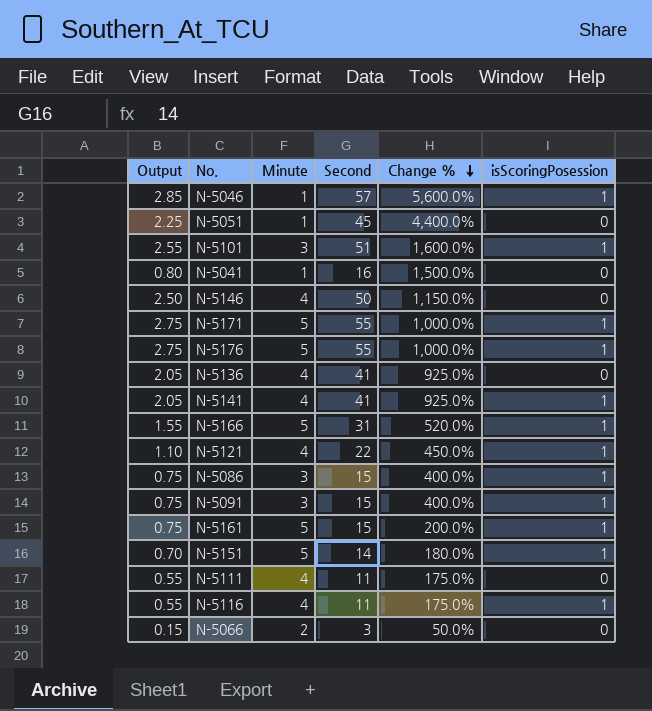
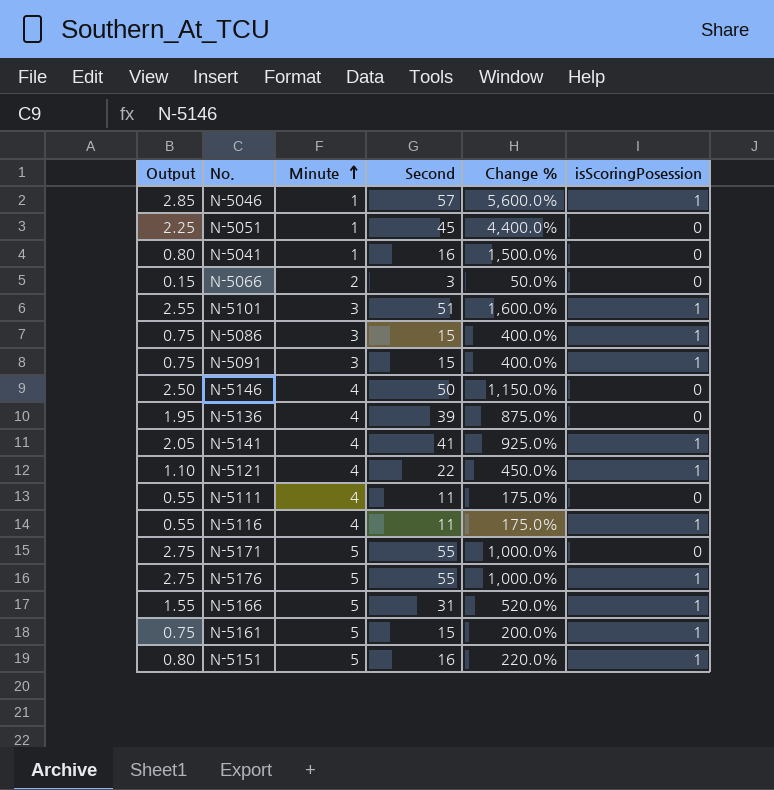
row order: Change % descending -> Minute ascending
N-5136 | Output: 2.05 -> 1.95
N-5136 | Second: 41 -> 39
N-5136 | Change %: 925.0% -> 875.0%
N-5171 | isScoringPosession: 1 -> 0
N-5151 | Output: 0.70 -> 0.80
N-5151 | Second: 14 -> 16
N-5151 | Change %: 180.0% -> 220.0%

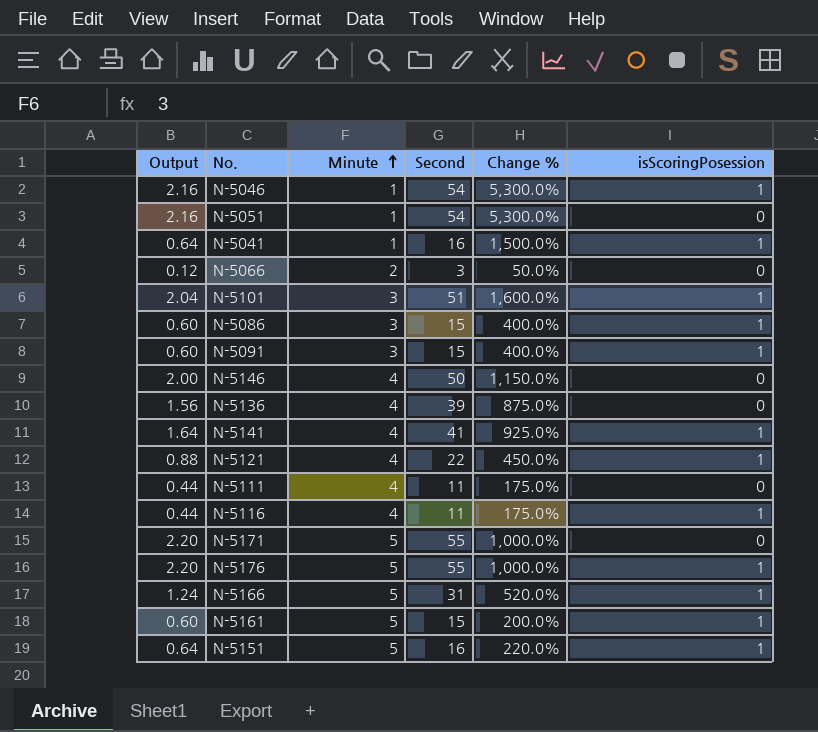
column Output | formula: [Second] * 0.05 -> [Second] * 0.04
N-5046 | Second: 57 -> 54
N-5046 | Change %: 5,600.0% -> 5,300.0%
N-5051 | Second: 45 -> 54
N-5051 | Change %: 4,400.0% -> 5,300.0%
N-5041 | isScoringPosession: 0 -> 1

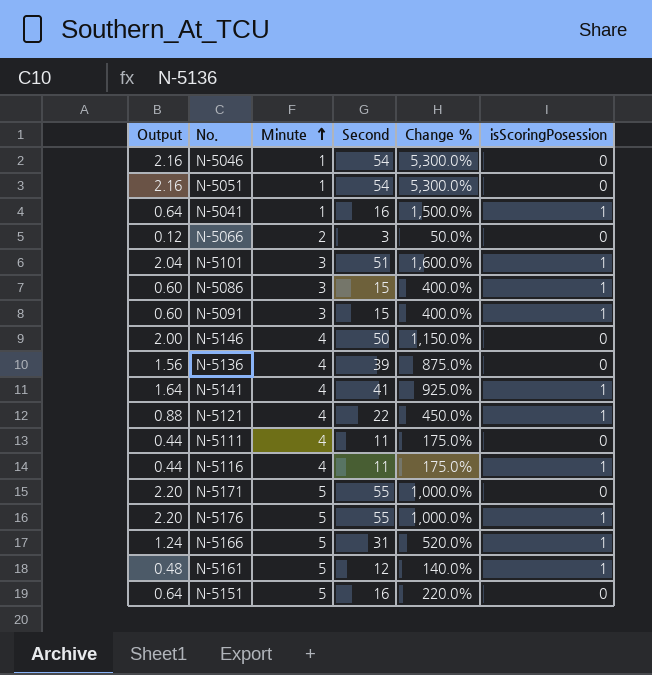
N-5046 | isScoringPosession: 1 -> 0
N-5161 | Output: 0.60 -> 0.48
N-5161 | Second: 15 -> 12
N-5161 | Change %: 200.0% -> 140.0%
N-5151 | isScoringPosession: 1 -> 0

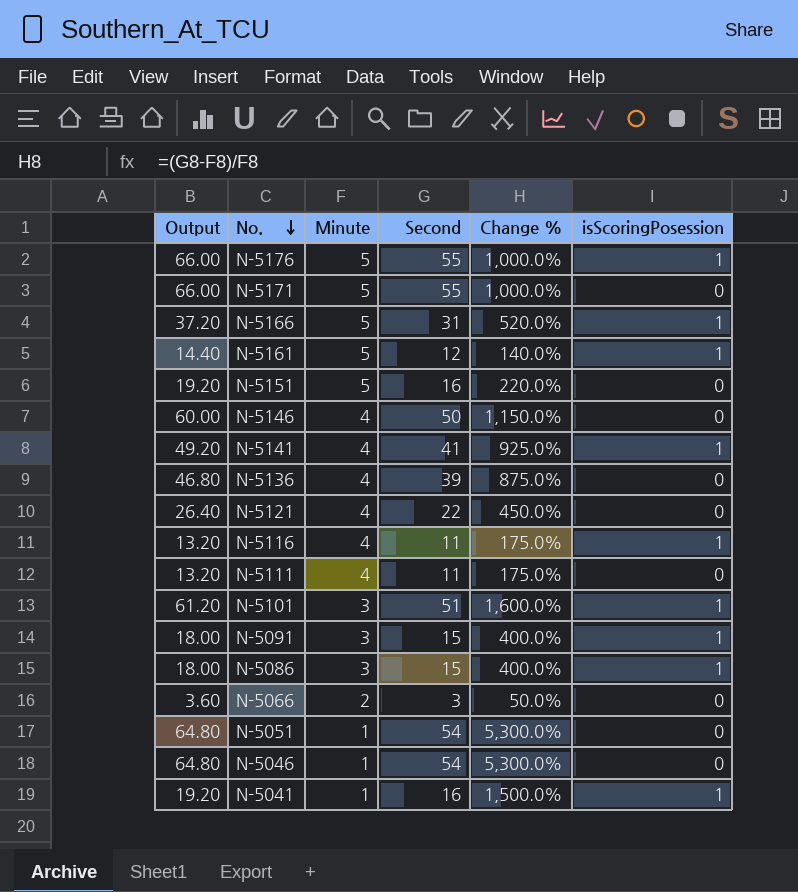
row order: Minute ascending -> No. descending
column Output | formula: [Second] * 0.04 -> [Second] * 1.2
N-5121 | isScoringPosession: 1 -> 0

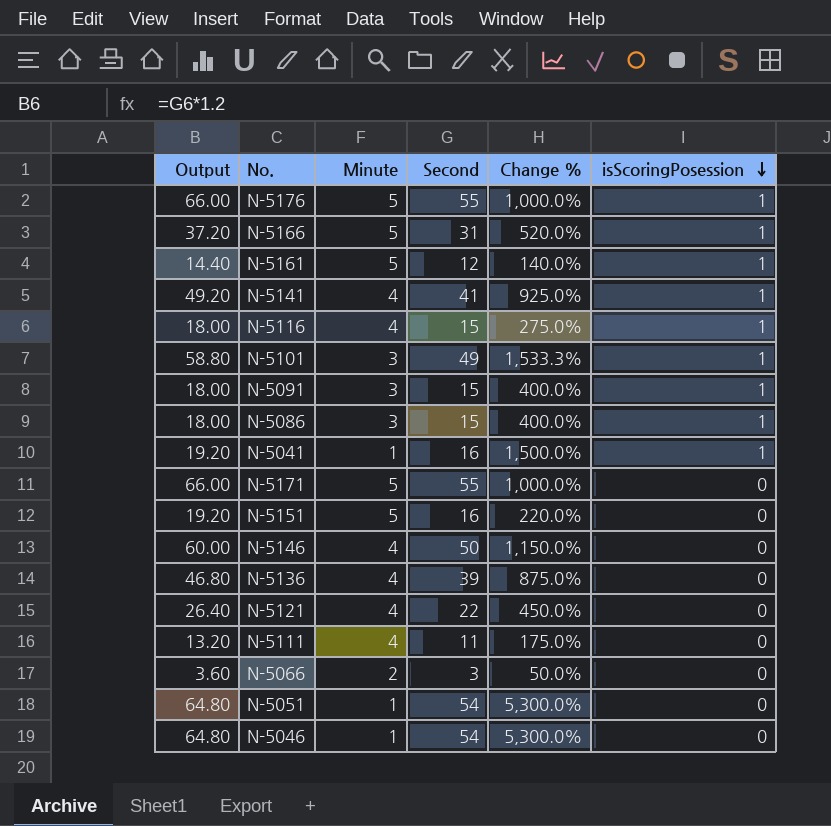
row order: No. descending -> isScoringPosession descending
N-5116 | Output: 13.20 -> 18.00
N-5116 | Second: 11 -> 15
N-5116 | Change %: 175.0% -> 275.0%
N-5101 | Output: 61.20 -> 58.80
N-5101 | Second: 51 -> 49
N-5101 | Change %: 1,600.0% -> 1,533.3%

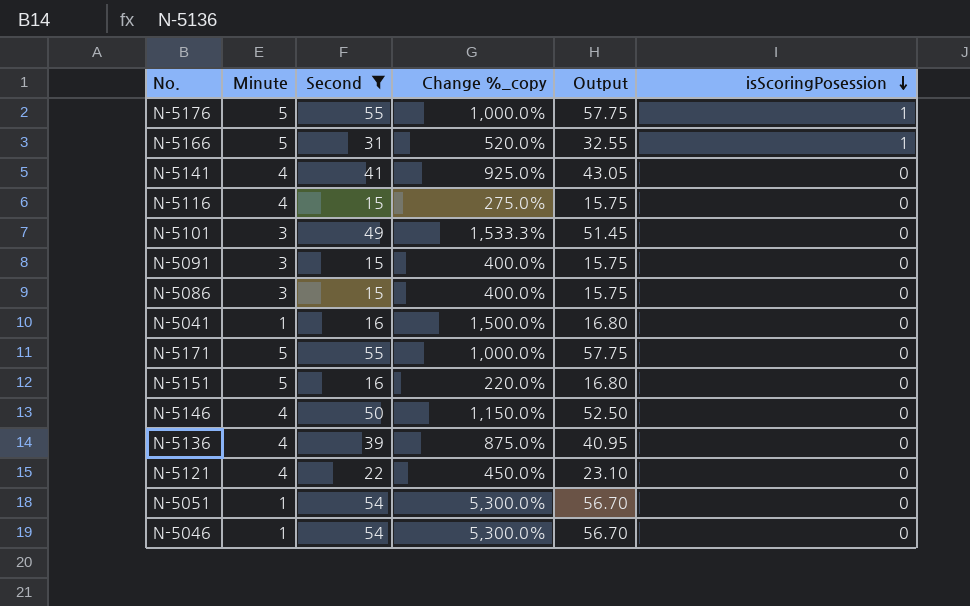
filter: none -> Second >= 15
column name: Change % -> Change %_copy
column Output | formula: [Second] * 1.2 -> [Second] * 1.05
column Output | position: 1 -> 5
N-5141 | isScoringPosession: 1 -> 0
N-5116 | isScoringPosession: 1 -> 0
N-5101 | isScoringPosession: 1 -> 0
N-5091 | isScoringPosession: 1 -> 0
N-5086 | isScoringPosession: 1 -> 0
N-5041 | isScoringPosession: 1 -> 0

